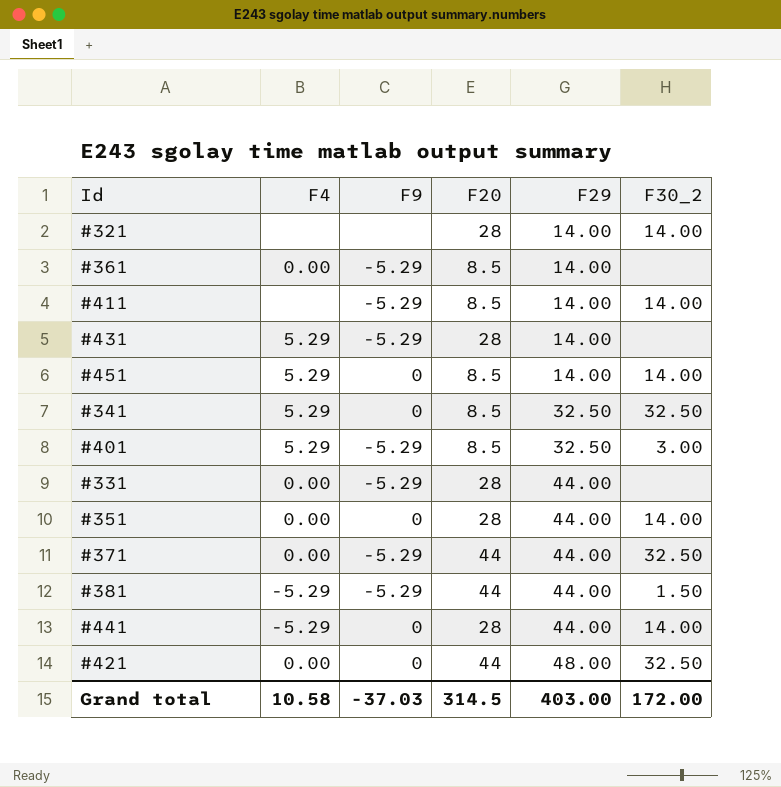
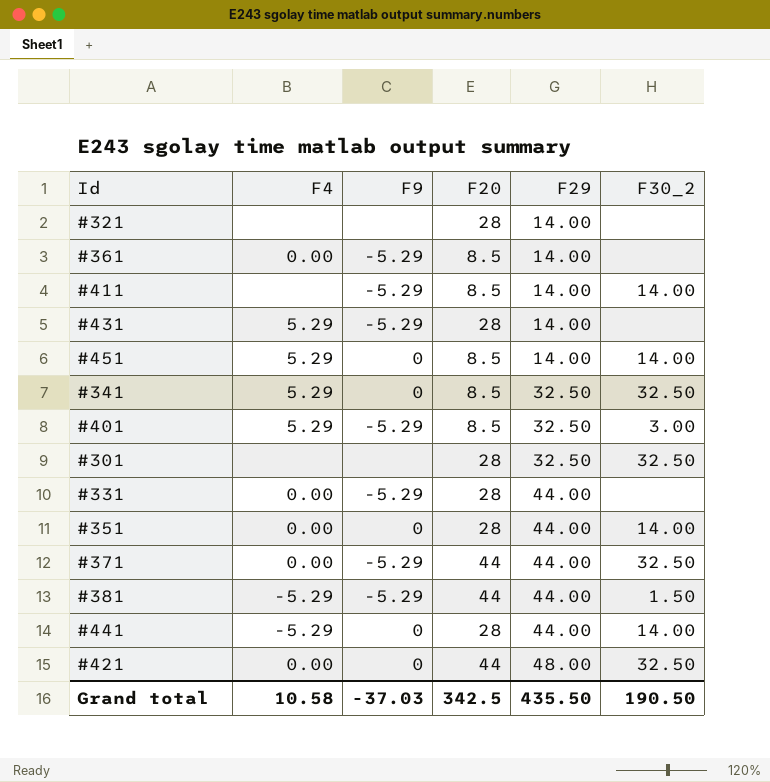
#321 | F30_2: 14.00 -> none
row #301: none -> none | none | 28 | 32.50 | 32.50
Grand total | F20: 314.5 -> 342.5
Grand total | F29: 403.00 -> 435.50
Grand total | F30_2: 172.00 -> 190.50

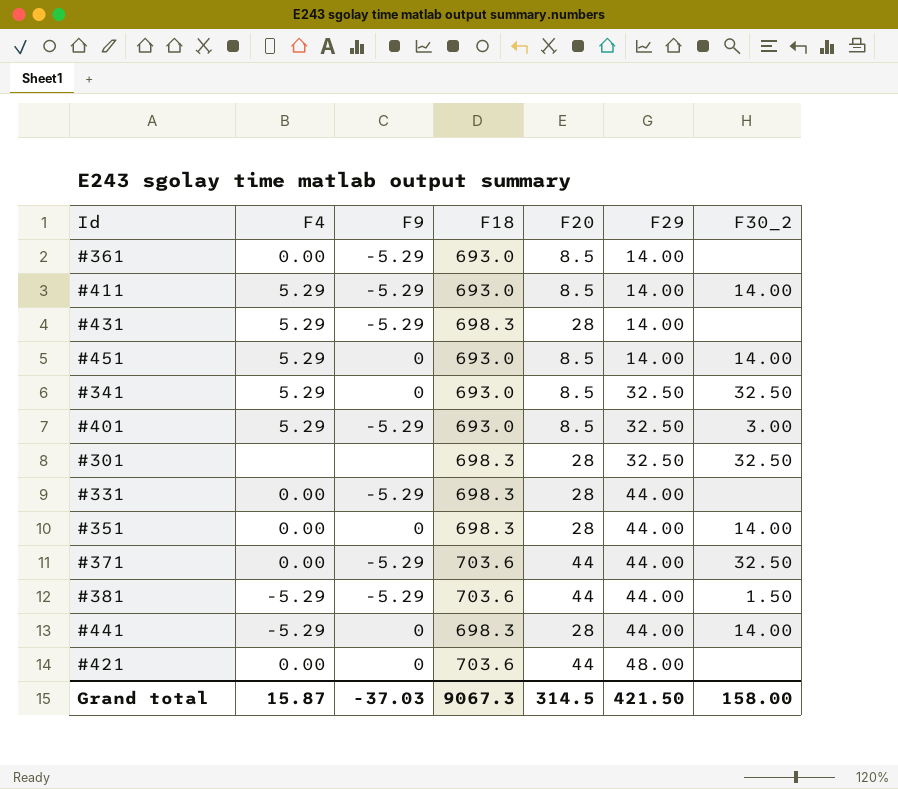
column F18 | position: none -> 4
row #321: none | none | 28 | 14.00 | none -> none
#411 | F4: none -> 5.29
#421 | F30_2: 32.50 -> none
Grand total | F4: 10.58 -> 15.87
Grand total | F20: 342.5 -> 314.5
Grand total | F29: 435.50 -> 421.50
Grand total | F30_2: 190.50 -> 158.00

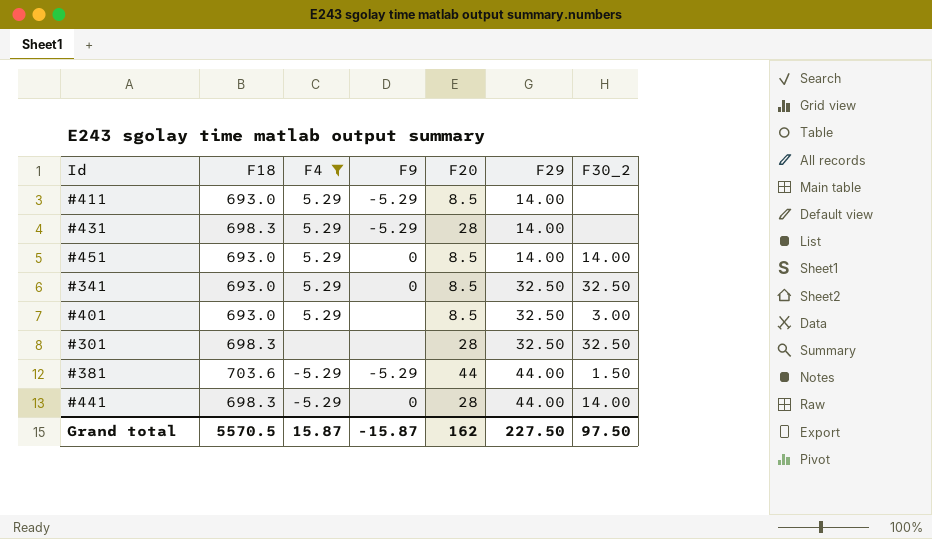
filter: none -> F4 != 0.00
column F18 | position: 4 -> 2
#411 | F30_2: 14.00 -> none
#401 | F9: -5.29 -> none
Grand total | F18: 9067.3 -> 5570.5
Grand total | F9: -37.03 -> -15.87
Grand total | F20: 314.5 -> 162
Grand total | F29: 421.50 -> 227.50
Grand total | F30_2: 158.00 -> 97.50

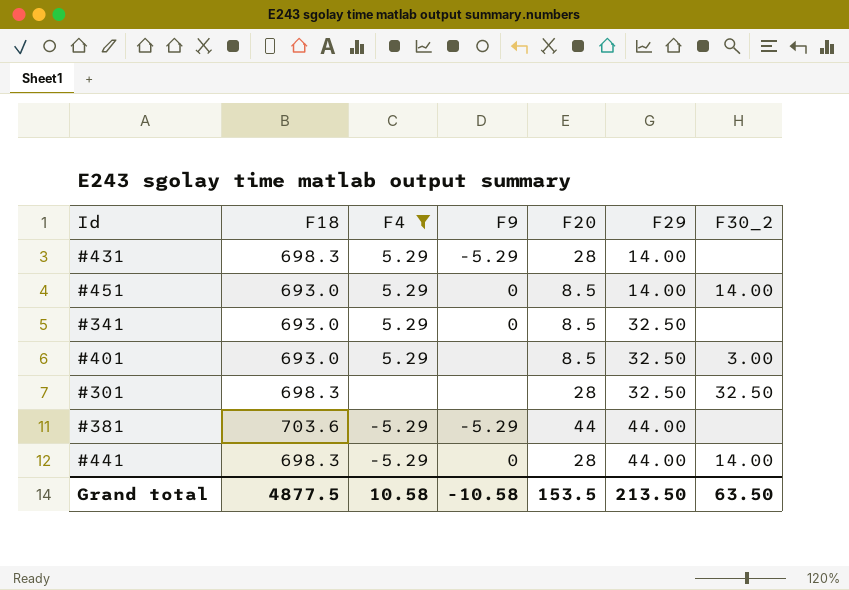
row #411: 693.0 | 5.29 | -5.29 | 8.5 | 14.00 | none -> none
#341 | F30_2: 32.50 -> none
#381 | F30_2: 1.50 -> none
Grand total | F18: 5570.5 -> 4877.5
Grand total | F4: 15.87 -> 10.58
Grand total | F9: -15.87 -> -10.58
Grand total | F20: 162 -> 153.5
Grand total | F29: 227.50 -> 213.50
Grand total | F30_2: 97.50 -> 63.50

